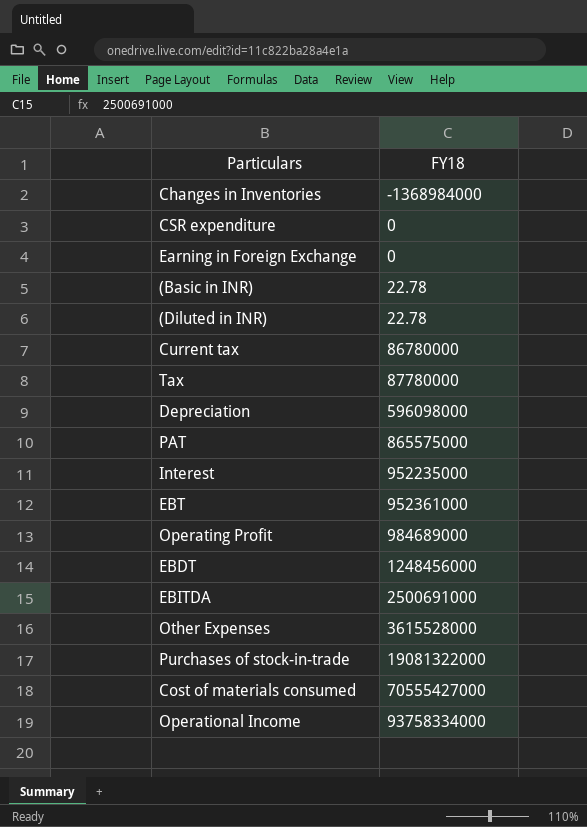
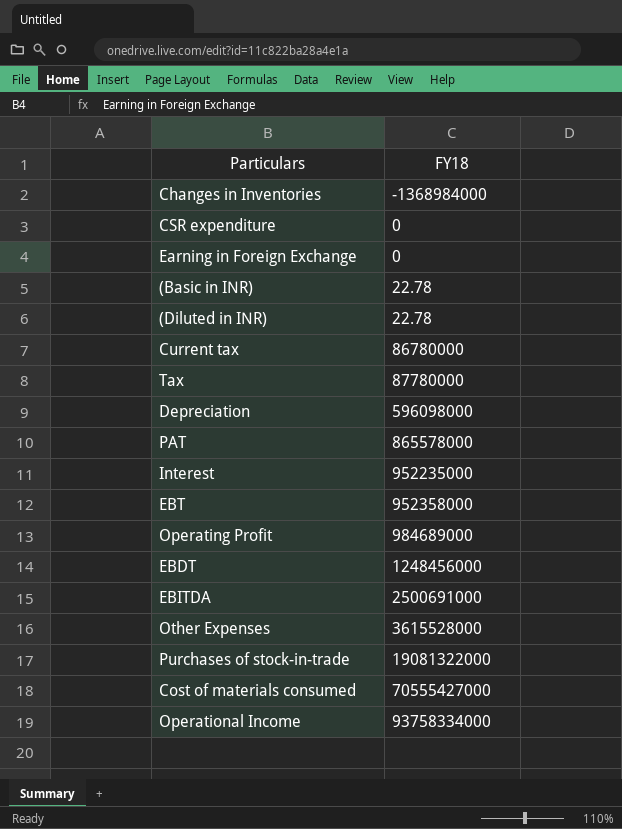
PAT | FY18: 865575000 -> 865578000
EBT | FY18: 952361000 -> 952358000

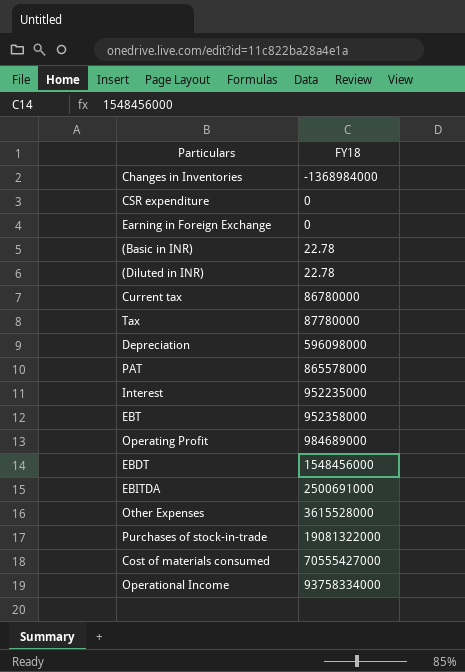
EBDT | FY18: 1248456000 -> 1548456000

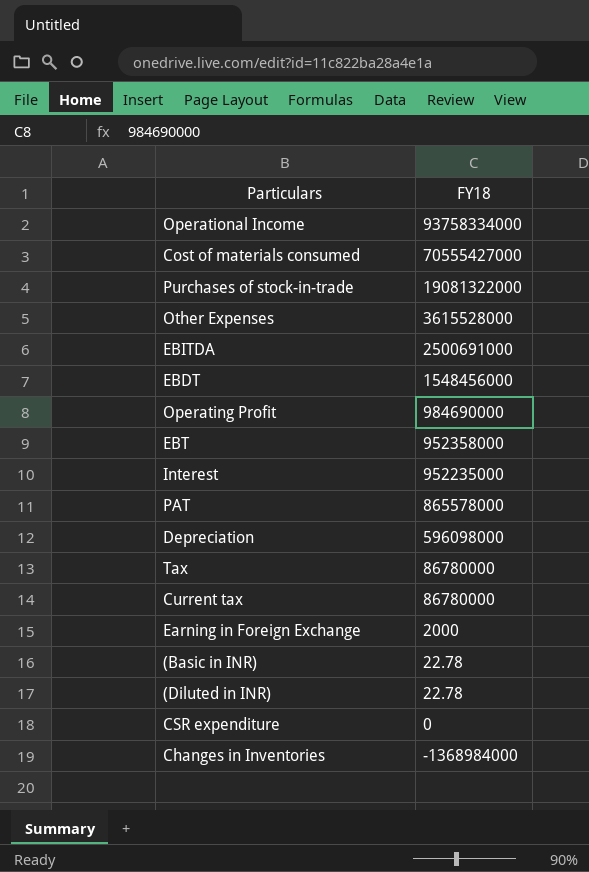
row order: FY18 ascending -> FY18 descending
Operating Profit | FY18: 984689000 -> 984690000
Tax | FY18: 87780000 -> 86780000
Earning in Foreign Exchange | FY18: 0 -> 2000

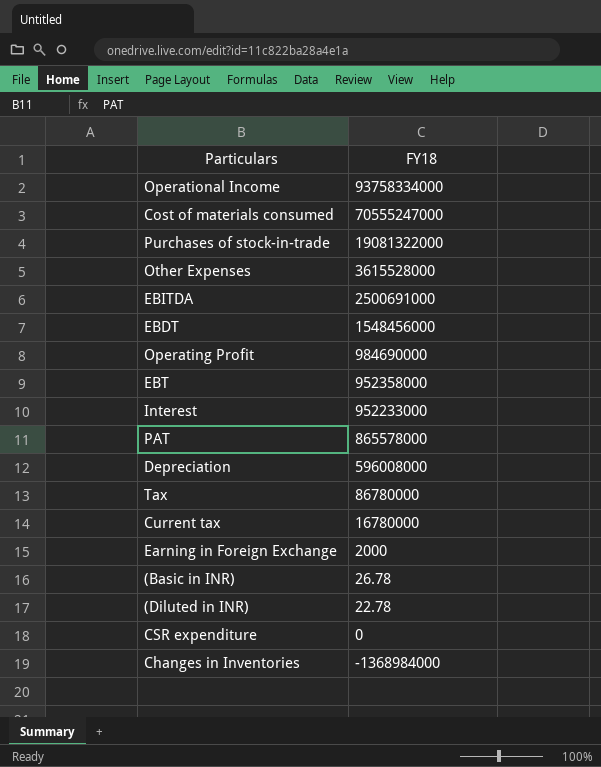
Cost of materials consumed | FY18: 70555427000 -> 70555247000
Interest | FY18: 952235000 -> 952233000
Depreciation | FY18: 596098000 -> 596008000
Current tax | FY18: 86780000 -> 16780000
(Basic in INR) | FY18: 22.78 -> 26.78

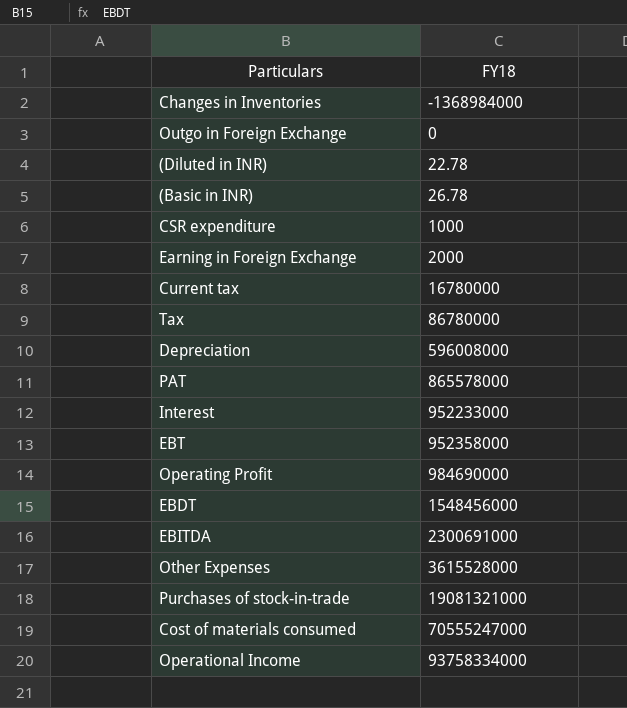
row order: FY18 descending -> FY18 ascending
row Outgo in Foreign Exchange: none -> 0
CSR expenditure | FY18: 0 -> 1000
EBITDA | FY18: 2500691000 -> 2300691000
Purchases of stock-in-trade | FY18: 19081322000 -> 19081321000

